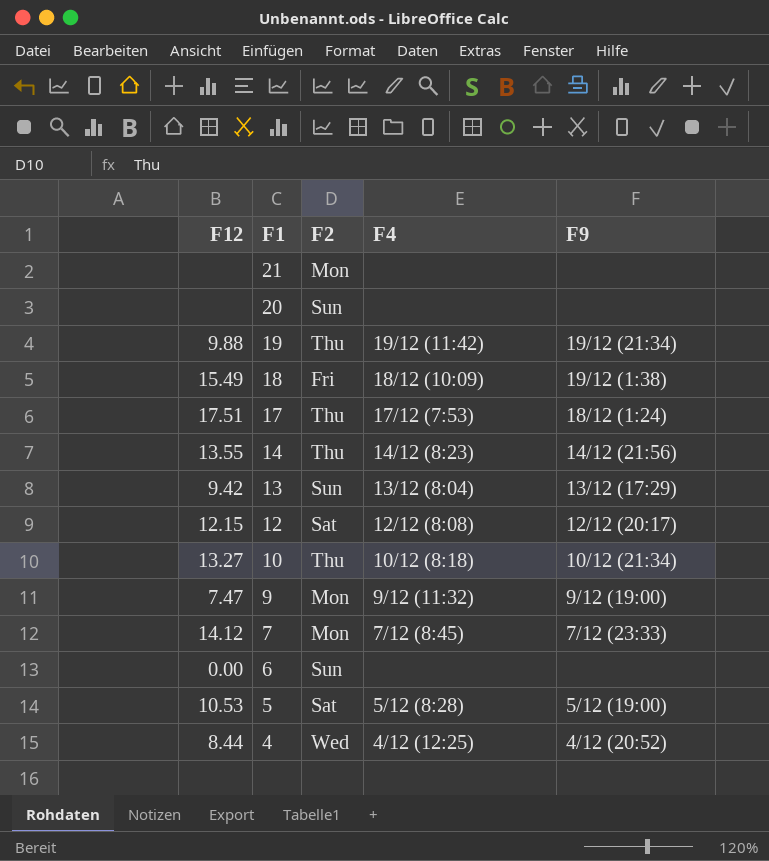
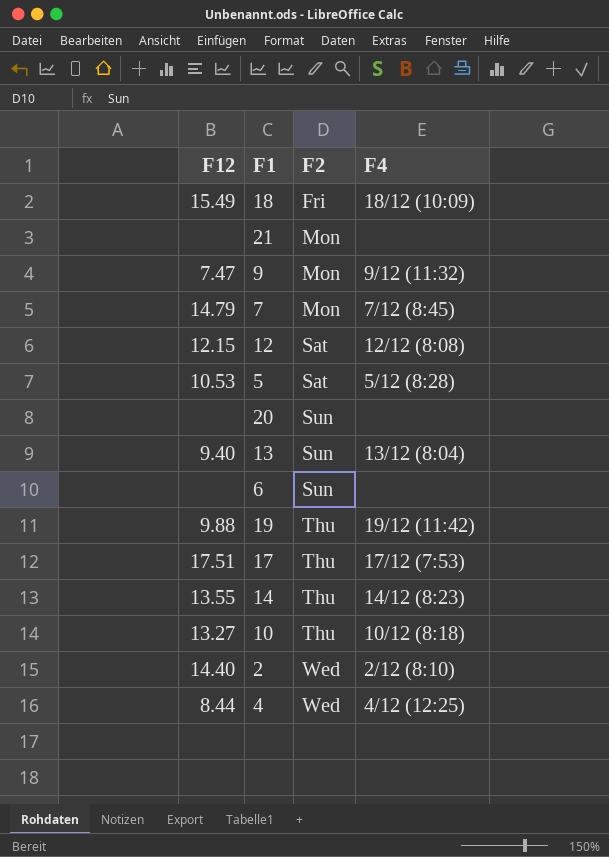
row order: F1 descending -> F2 ascending
column F9 | position: 5 -> none
7 | F12: 14.12 -> 14.79
13 | F12: 9.42 -> 9.40
6 | F12: 0.00 -> none
row 2: none -> 14.40 | Wed | 2/12 (8:10)

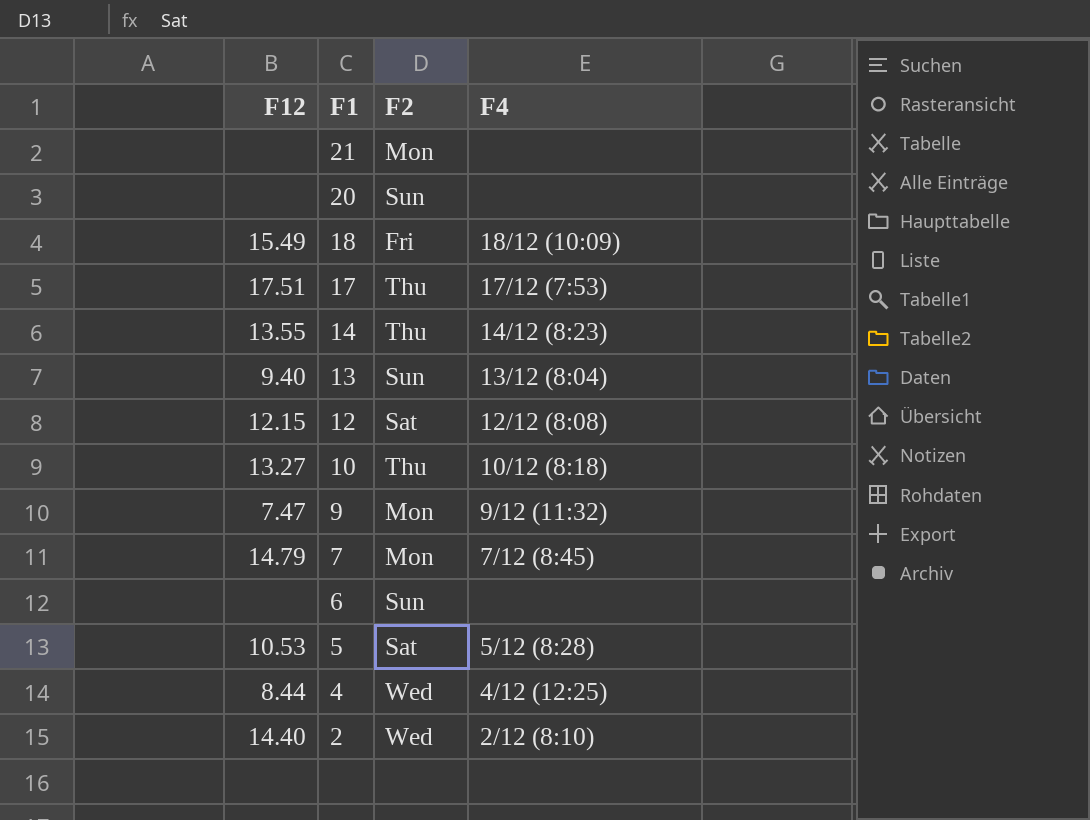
row order: F2 ascending -> F1 descending
row 19: 9.88 | Thu | 19/12 (11:42) -> none

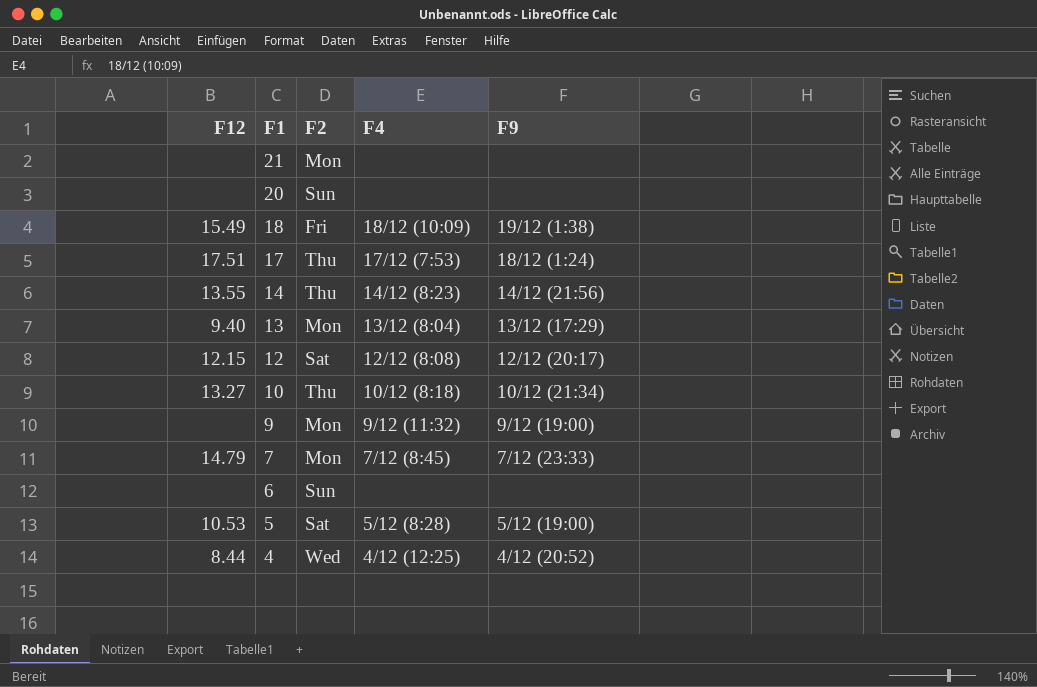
column F9 | position: none -> 5
row 2: 14.40 | Wed | 2/12 (8:10) -> none
13 | F2: Sun -> Mon
9 | F12: 7.47 -> none

